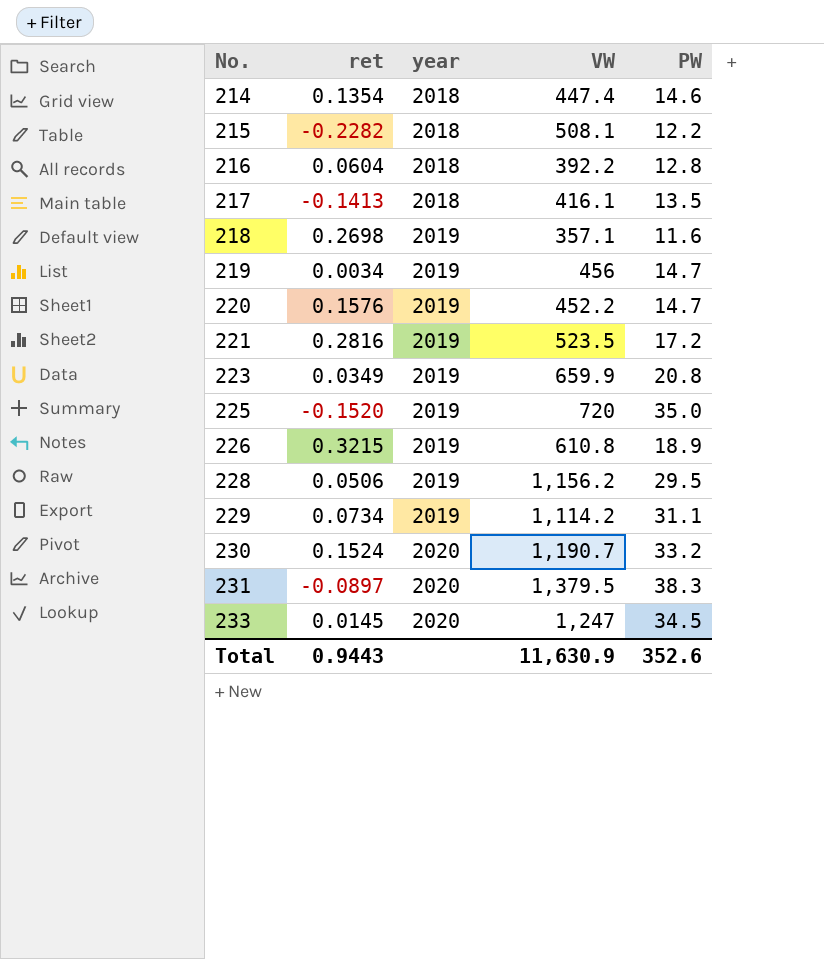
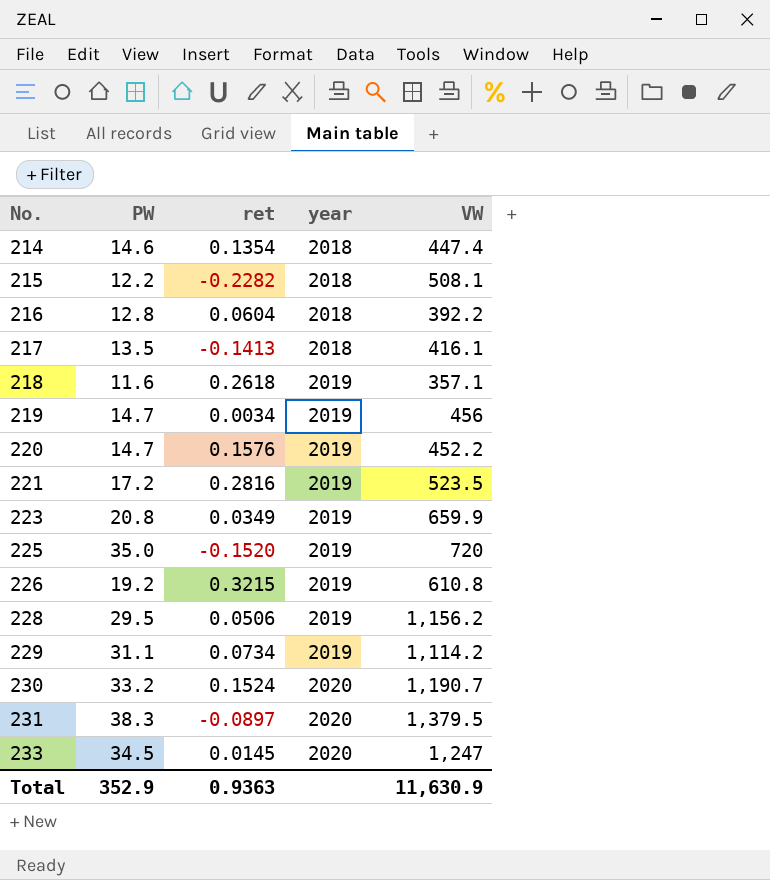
column PW | position: 5 -> 2
218 | ret: 0.2698 -> 0.2618
226 | PW: 18.9 -> 19.2
Total | PW: 352.6 -> 352.9
Total | ret: 0.9443 -> 0.9363

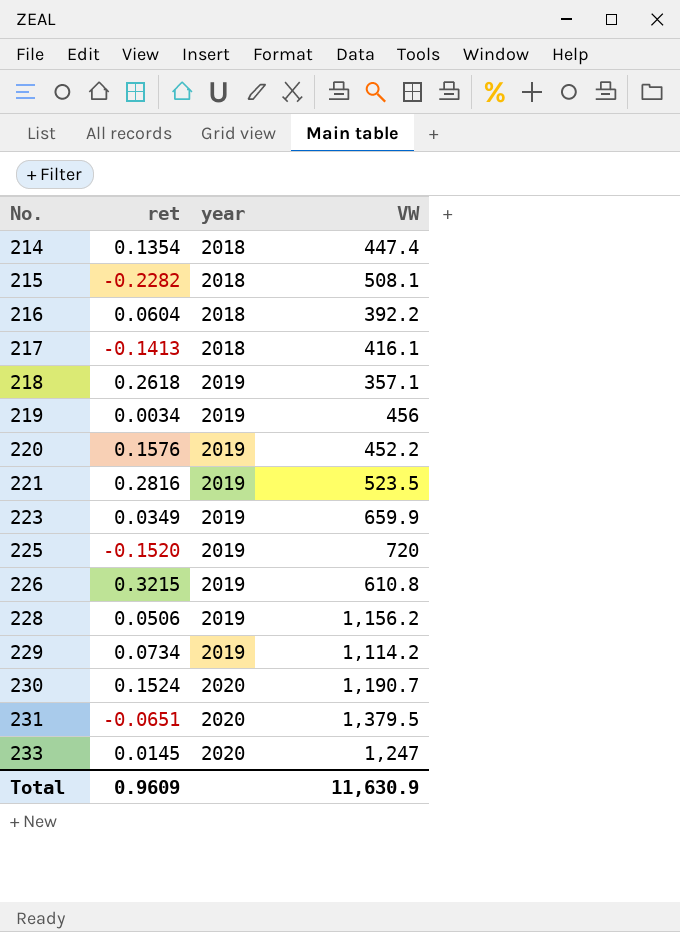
column PW | position: 2 -> none
231 | ret: -0.0897 -> -0.0651
Total | ret: 0.9363 -> 0.9609

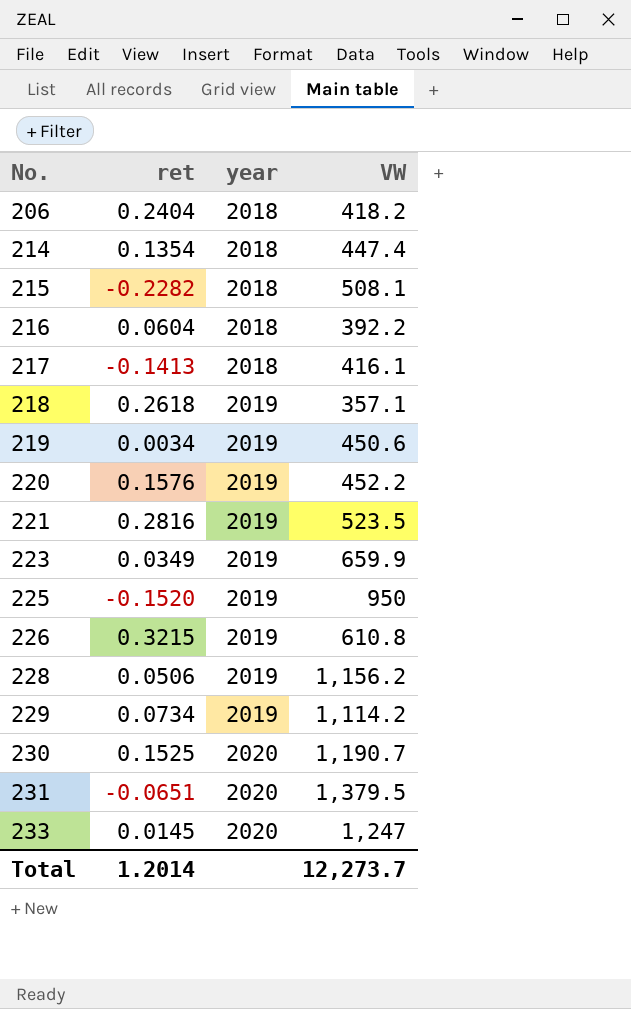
row 206: none -> 0.2404 | 2018 | 418.2
219 | VW: 456 -> 450.6
225 | VW: 720 -> 950
230 | ret: 0.1524 -> 0.1525
Total | ret: 0.9609 -> 1.2014
Total | VW: 11,630.9 -> 12,273.7

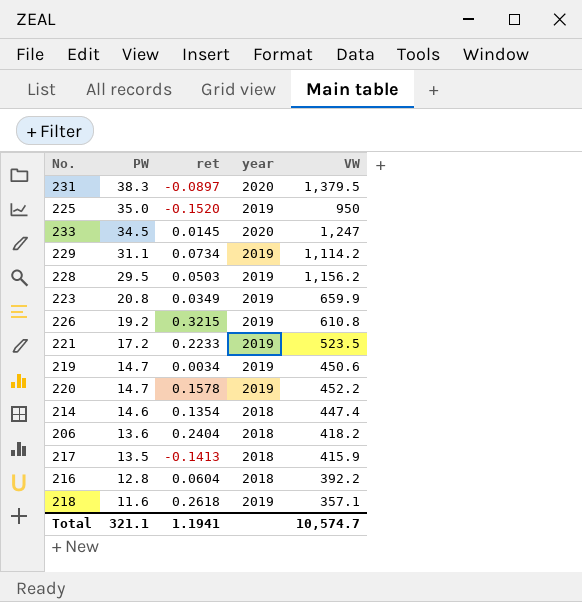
row order: No. ascending -> PW descending
column PW | position: none -> 2
row 215: -0.2282 | 2018 | 508.1 -> none
row 230: 0.1525 | 2020 | 1,190.7 -> none
231 | ret: -0.0651 -> -0.0897
228 | ret: 0.0506 -> 0.0503
221 | ret: 0.2816 -> 0.2233
220 | ret: 0.1576 -> 0.1578
217 | VW: 416.1 -> 415.9
Total | ret: 1.2014 -> 1.1941
Total | VW: 12,273.7 -> 10,574.7

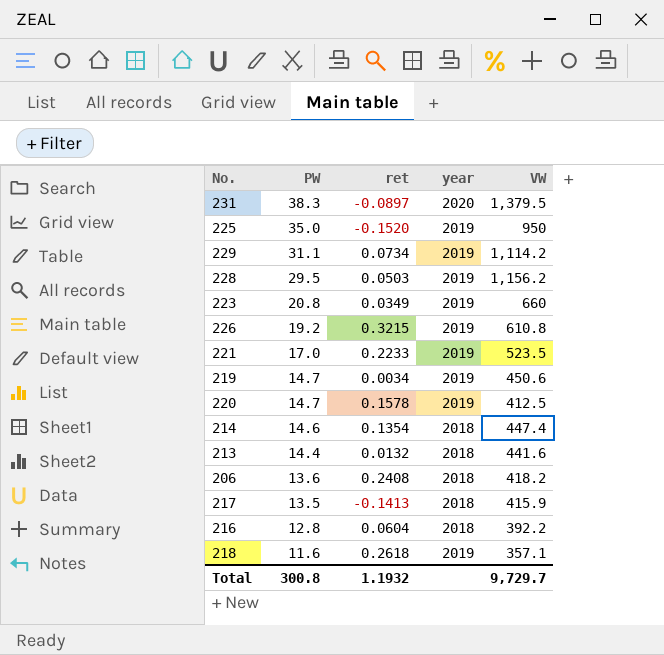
row 233: 34.5 | 0.0145 | 2020 | 1,247 -> none
223 | VW: 659.9 -> 660
221 | PW: 17.2 -> 17.0
220 | VW: 452.2 -> 412.5
row 213: none -> 14.4 | 0.0132 | 2018 | 441.6
206 | ret: 0.2404 -> 0.2408
Total | PW: 321.1 -> 300.8
Total | ret: 1.1941 -> 1.1932
Total | VW: 10,574.7 -> 9,729.7

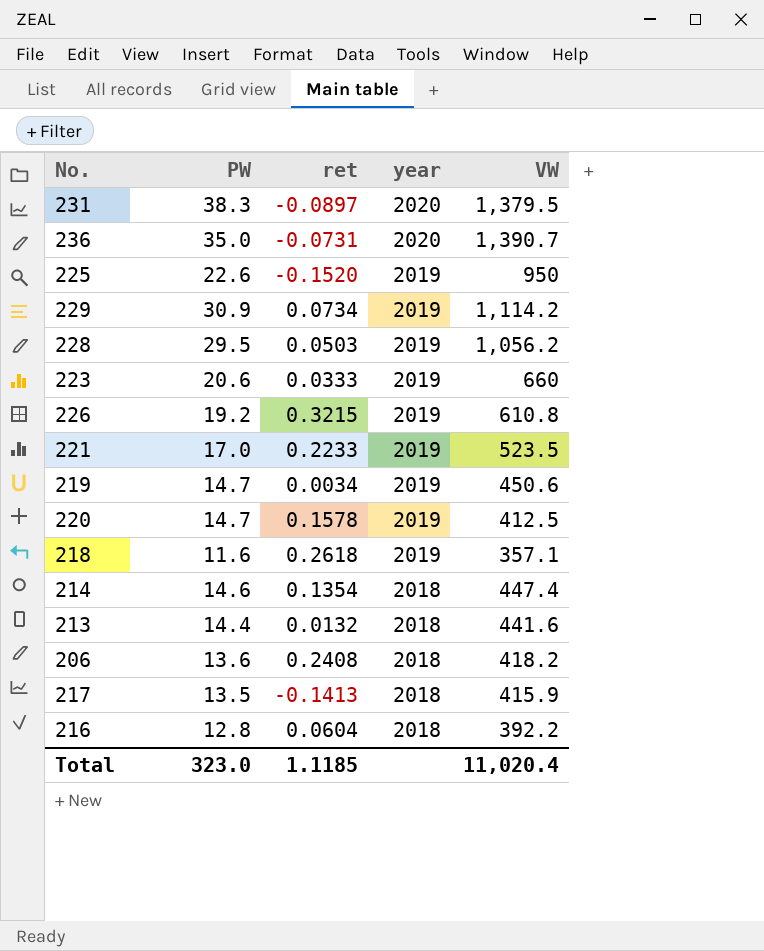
row order: PW descending -> year descending
row 236: none -> 35.0 | -0.0731 | 2020 | 1,390.7
225 | PW: 35.0 -> 22.6
229 | PW: 31.1 -> 30.9
228 | VW: 1,156.2 -> 1,056.2
223 | PW: 20.8 -> 20.6
223 | ret: 0.0349 -> 0.0333
Total | PW: 300.8 -> 323.0
Total | ret: 1.1932 -> 1.1185
Total | VW: 9,729.7 -> 11,020.4

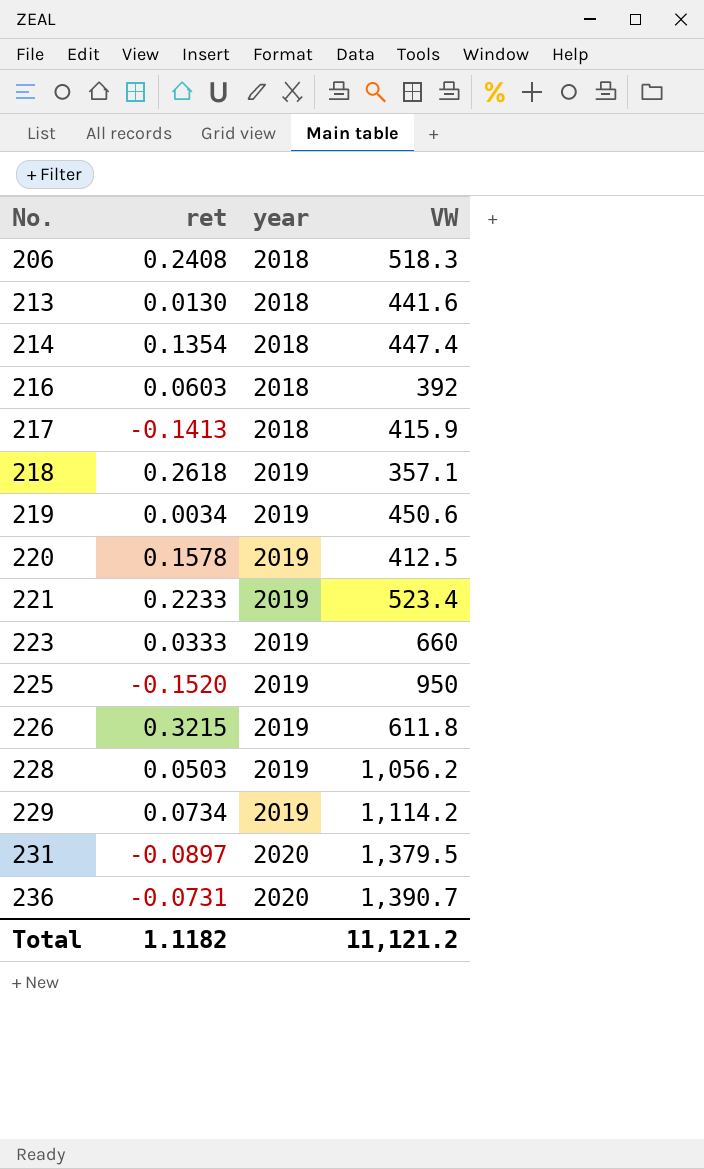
row order: year descending -> No. ascending
column PW | position: 2 -> none
206 | VW: 418.2 -> 518.3
213 | ret: 0.0132 -> 0.0130
216 | ret: 0.0604 -> 0.0603
216 | VW: 392.2 -> 392
221 | VW: 523.5 -> 523.4
226 | VW: 610.8 -> 611.8
Total | ret: 1.1185 -> 1.1182
Total | VW: 11,020.4 -> 11,121.2

